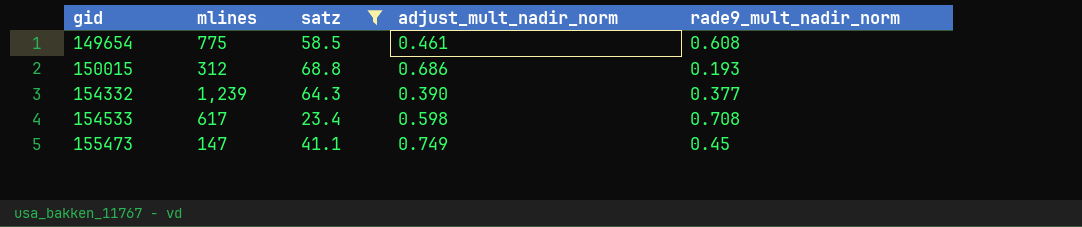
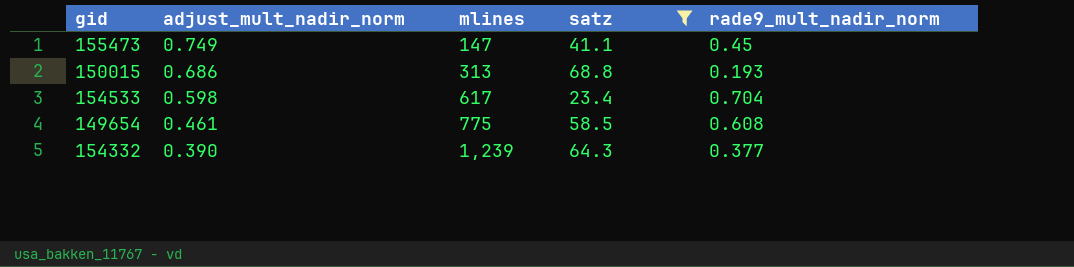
row order: gid ascending -> adjust_mult_nadir_norm descending
column adjust_mult_nadir_norm | position: 4 -> 2
150015 | mlines: 312 -> 313
154533 | rade9_mult_nadir_norm: 0.708 -> 0.704

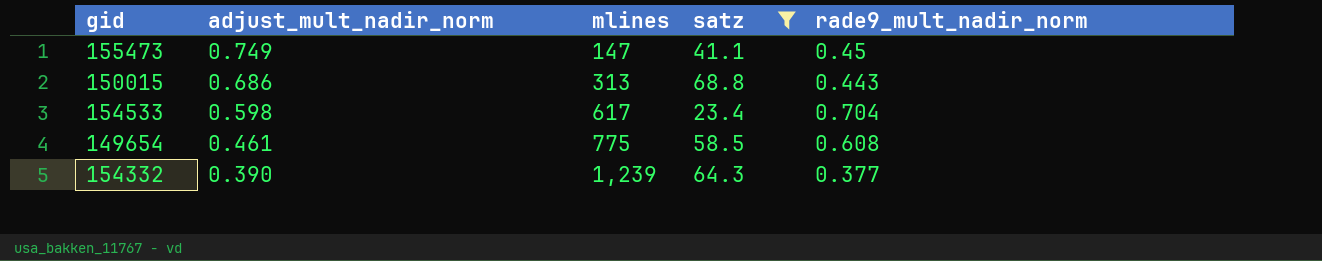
150015 | rade9_mult_nadir_norm: 0.193 -> 0.443

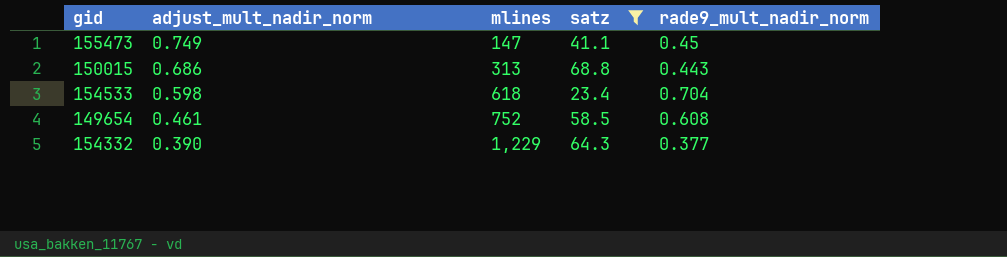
154533 | mlines: 617 -> 618
149654 | mlines: 775 -> 752
154332 | mlines: 1,239 -> 1,229

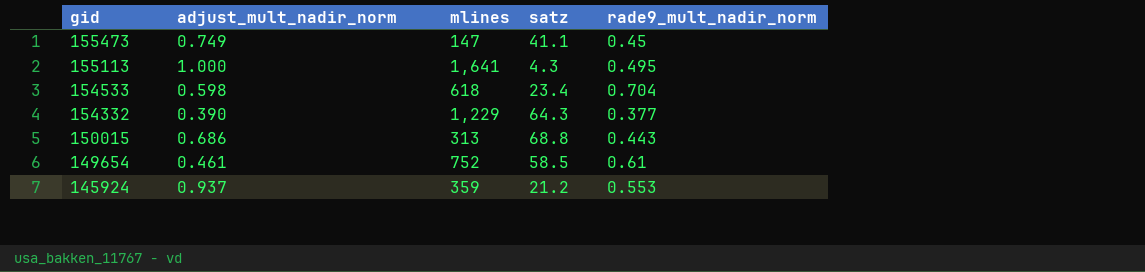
filter: satz >= 23.4 -> none
row order: adjust_mult_nadir_norm descending -> gid descending
149654 | rade9_mult_nadir_norm: 0.608 -> 0.61

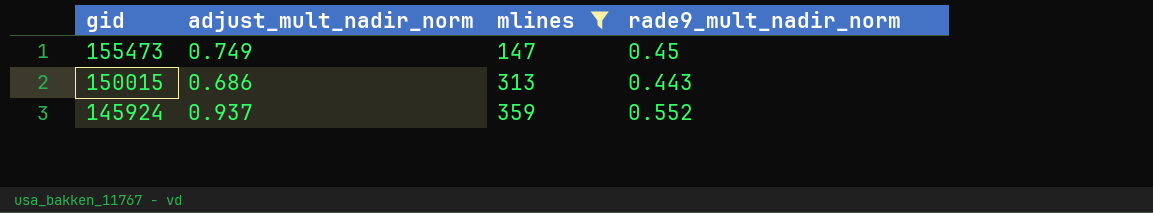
filter: none -> mlines <= 359
column satz | position: 4 -> none
145924 | rade9_mult_nadir_norm: 0.553 -> 0.552

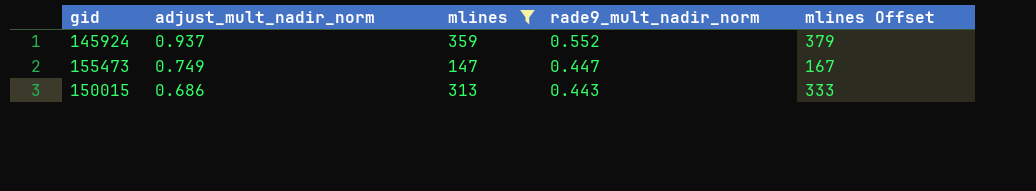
row order: gid descending -> adjust_mult_nadir_norm descending
column mlines Offset | formula: none -> [mlines] + 20
155473 | rade9_mult_nadir_norm: 0.45 -> 0.447

